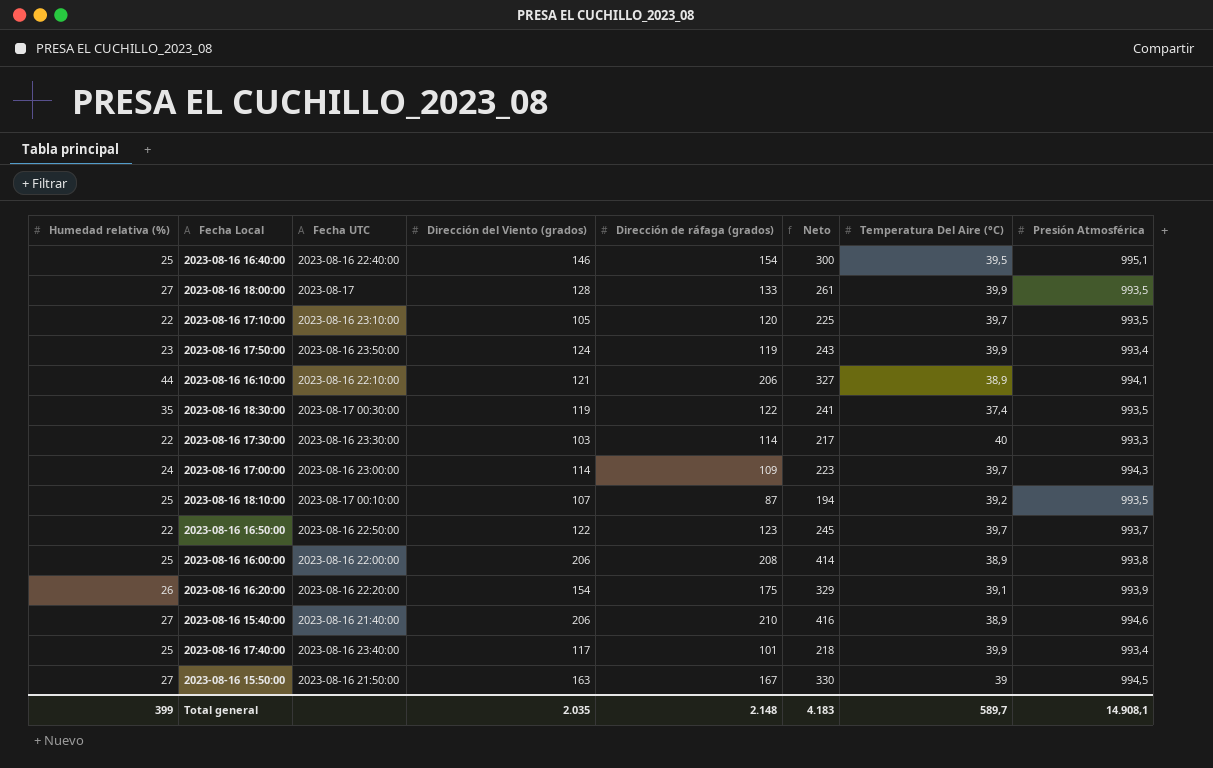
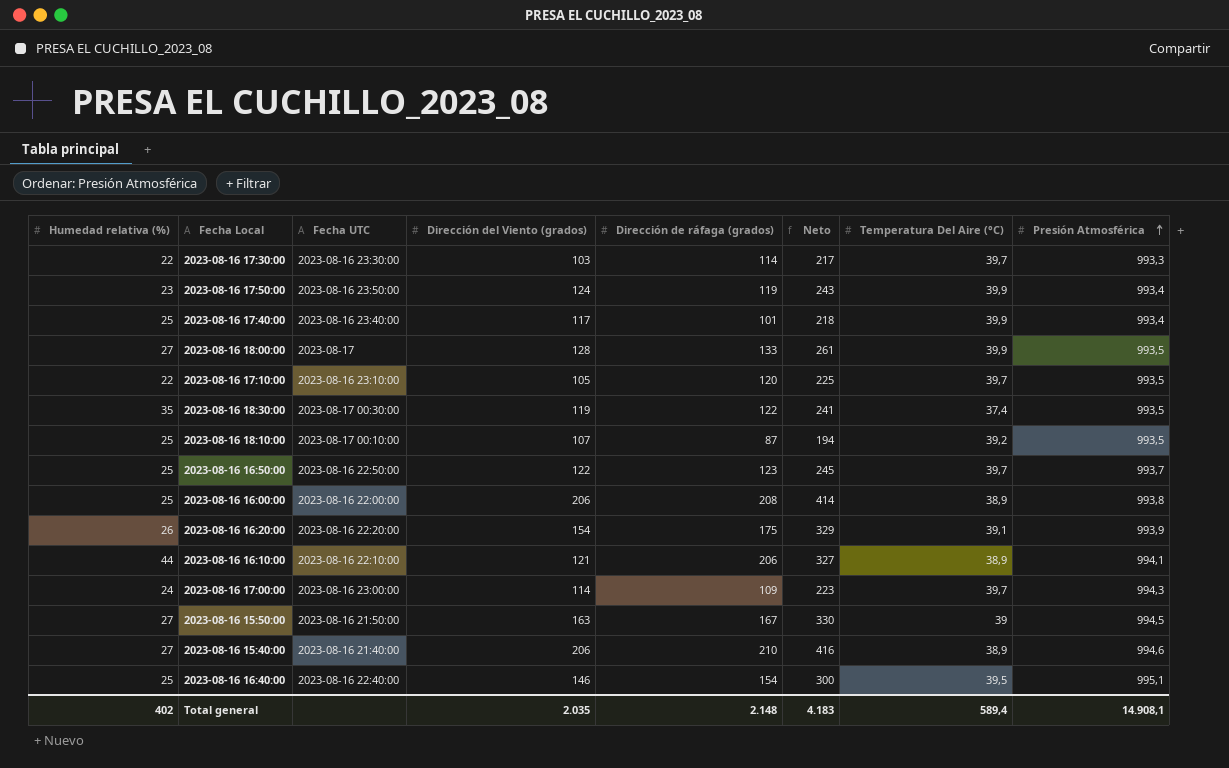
row order: none -> Presión Atmosférica ascending
2023-08-16 17:30:00 | Temperatura Del Aire (°C): 40 -> 39,7
2023-08-16 16:50:00 | Humedad relativa (%): 22 -> 25
Total general | Humedad relativa (%): 399 -> 402
Total general | Temperatura Del Aire (°C): 589,7 -> 589,4

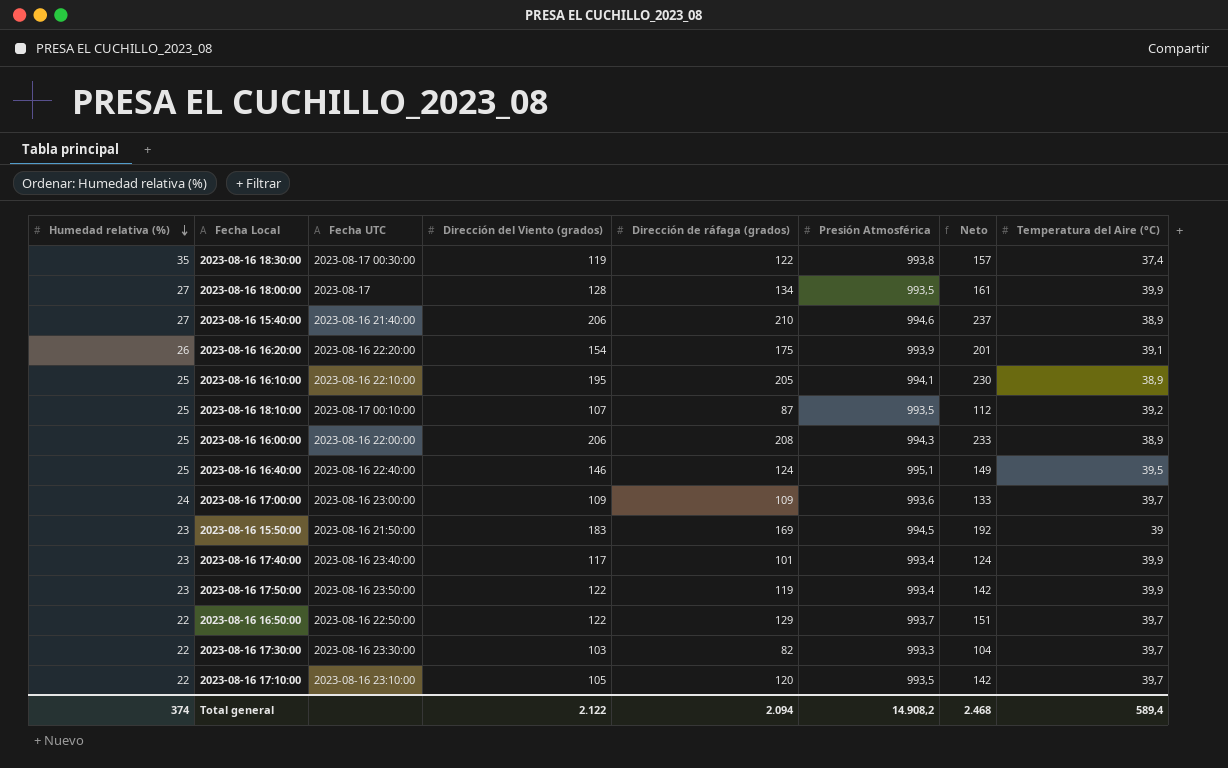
row order: Presión Atmosférica ascending -> Humedad relativa (%) descending
column Presión Atmosférica | position: 8 -> 6
column Neto | formula: [Dirección del Viento (grados)] + [Dirección de ráfaga (grados)] -> [Humedad relativa (%)] + [Dirección de ráfaga (grados)]
column name: Temperatura Del Aire (°C) -> Temperatura del Aire (°C)
2023-08-16 18:30:00 | Presión Atmosférica: 993,5 -> 993,8
2023-08-16 18:00:00 | Dirección de ráfaga (grados): 133 -> 134
2023-08-16 16:10:00 | Humedad relativa (%): 44 -> 25
2023-08-16 16:10:00 | Dirección del Viento (grados): 121 -> 195
2023-08-16 16:10:00 | Dirección de ráfaga (grados): 206 -> 205
2023-08-16 16:00:00 | Presión Atmosférica: 993,8 -> 994,3
2023-08-16 16:40:00 | Dirección de ráfaga (grados): 154 -> 124
2023-08-16 17:00:00 | Dirección del Viento (grados): 114 -> 109
2023-08-16 17:00:00 | Presión Atmosférica: 994,3 -> 993,6
2023-08-16 15:50:00 | Humedad relativa (%): 27 -> 23
2023-08-16 15:50:00 | Dirección del Viento (grados): 163 -> 183
2023-08-16 15:50:00 | Dirección de ráfaga (grados): 167 -> 169
2023-08-16 17:40:00 | Humedad relativa (%): 25 -> 23
2023-08-16 17:50:00 | Dirección del Viento (grados): 124 -> 122
2023-08-16 16:50:00 | Humedad relativa (%): 25 -> 22
2023-08-16 16:50:00 | Dirección de ráfaga (grados): 123 -> 129
2023-08-16 17:30:00 | Dirección de ráfaga (grados): 114 -> 82
Total general | Humedad relativa (%): 402 -> 374
Total general | Dirección del Viento (grados): 2.035 -> 2.122
Total general | Dirección de ráfaga (grados): 2.148 -> 2.094
Total general | Presión Atmosférica: 14.908,1 -> 14.908,2
Total general | Neto: 4.183 -> 2.468

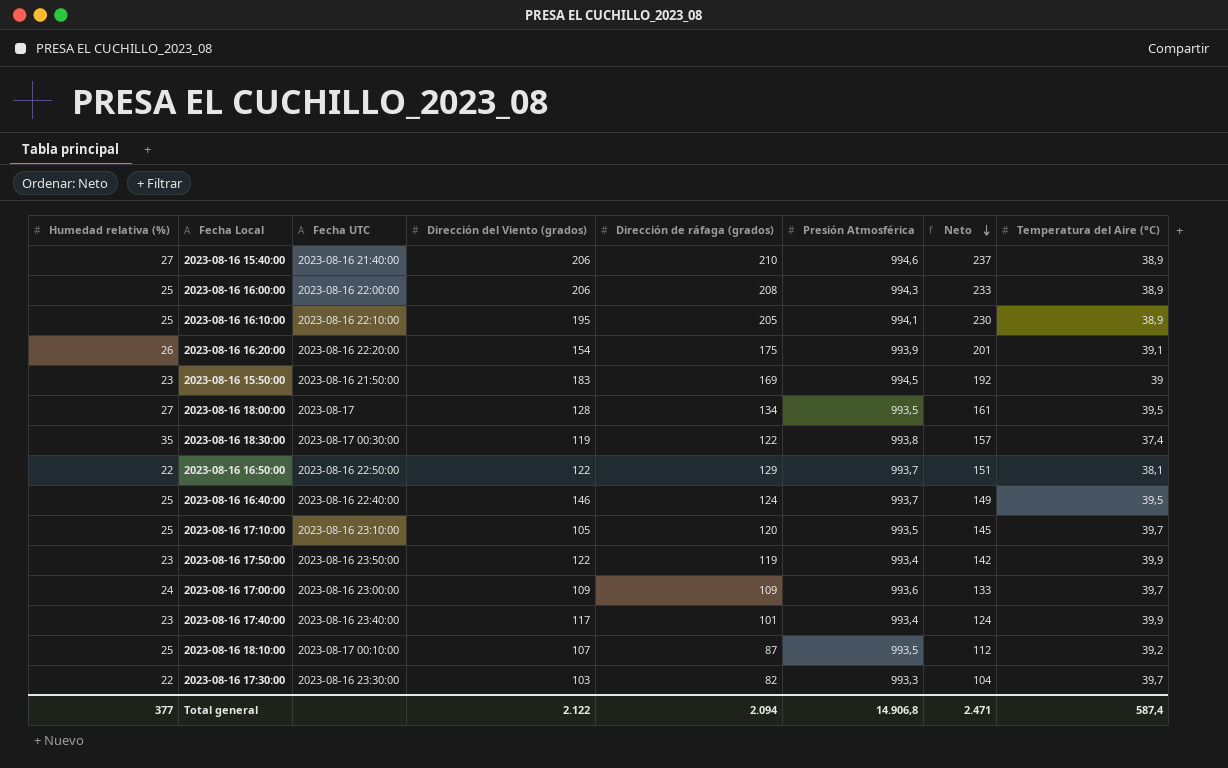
row order: Humedad relativa (%) descending -> Neto descending
2023-08-16 18:00:00 | Temperatura del Aire (°C): 39,9 -> 39,5
2023-08-16 16:50:00 | Temperatura del Aire (°C): 39,7 -> 38,1
2023-08-16 16:40:00 | Presión Atmosférica: 995,1 -> 993,7
2023-08-16 17:10:00 | Humedad relativa (%): 22 -> 25
2023-08-16 17:10:00 | Neto: 142 -> 145
Total general | Humedad relativa (%): 374 -> 377
Total general | Presión Atmosférica: 14.908,2 -> 14.906,8
Total general | Neto: 2.468 -> 2.471
Total general | Temperatura del Aire (°C): 589,4 -> 587,4

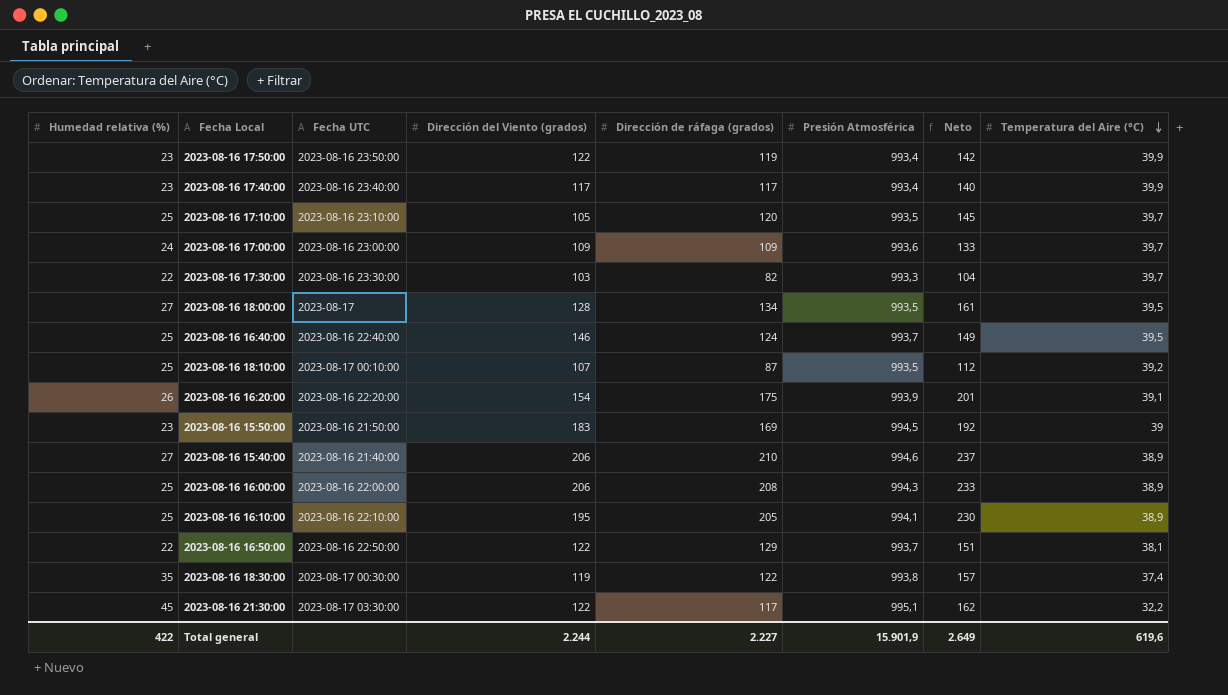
row order: Neto descending -> Temperatura del Aire (°C) descending
2023-08-16 17:40:00 | Dirección de ráfaga (grados): 101 -> 117
2023-08-16 17:40:00 | Neto: 124 -> 140
row 2023-08-16 21:30:00: none -> 45 | 2023-08-17 03:30:00 | 122 | 117 | 995,1 | 162 | 32,2
Total general | Humedad relativa (%): 377 -> 422
Total general | Dirección del Viento (grados): 2.122 -> 2.244
Total general | Dirección de ráfaga (grados): 2.094 -> 2.227
Total general | Presión Atmosférica: 14.906,8 -> 15.901,9
Total general | Neto: 2.471 -> 2.649
Total general | Temperatura del Aire (°C): 587,4 -> 619,6

